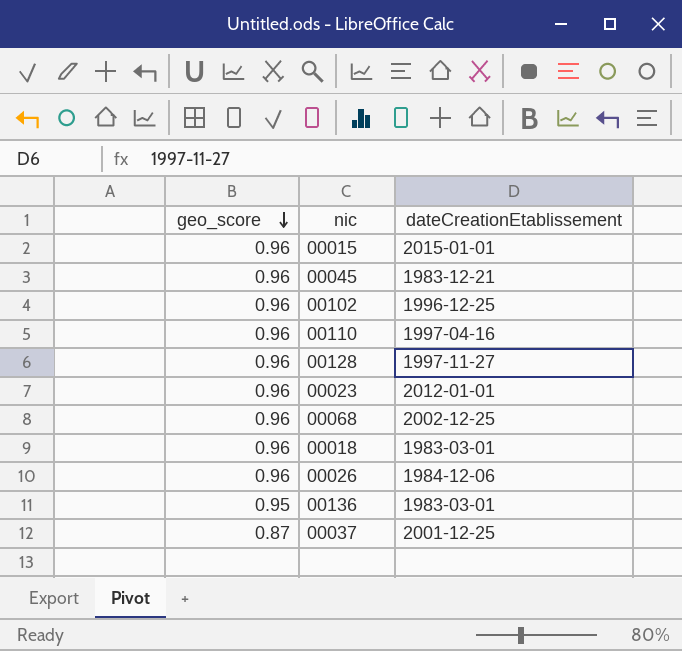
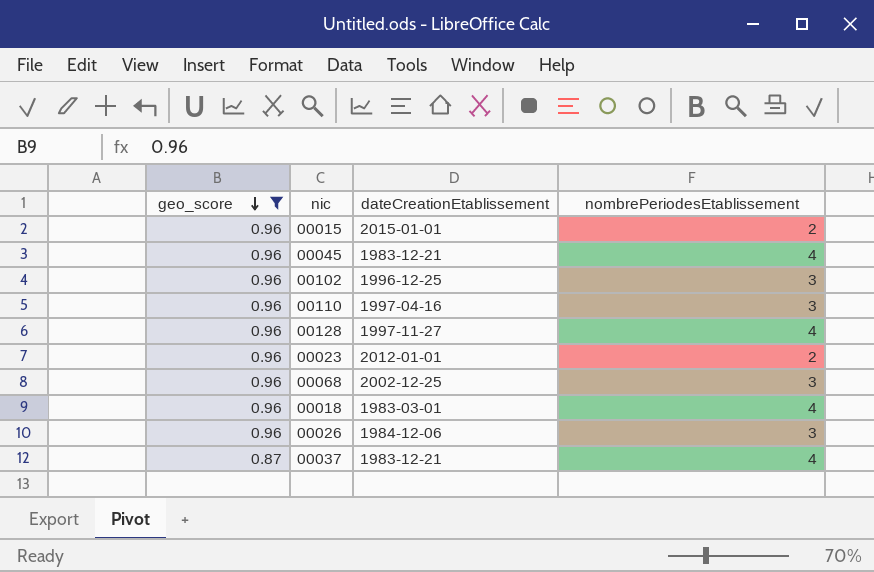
filter: none -> geo_score != 0.95
column nombrePeriodesEtablissement | position: none -> 4
00037 | dateCreationEtablissement: 2001-12-25 -> 1983-12-21

